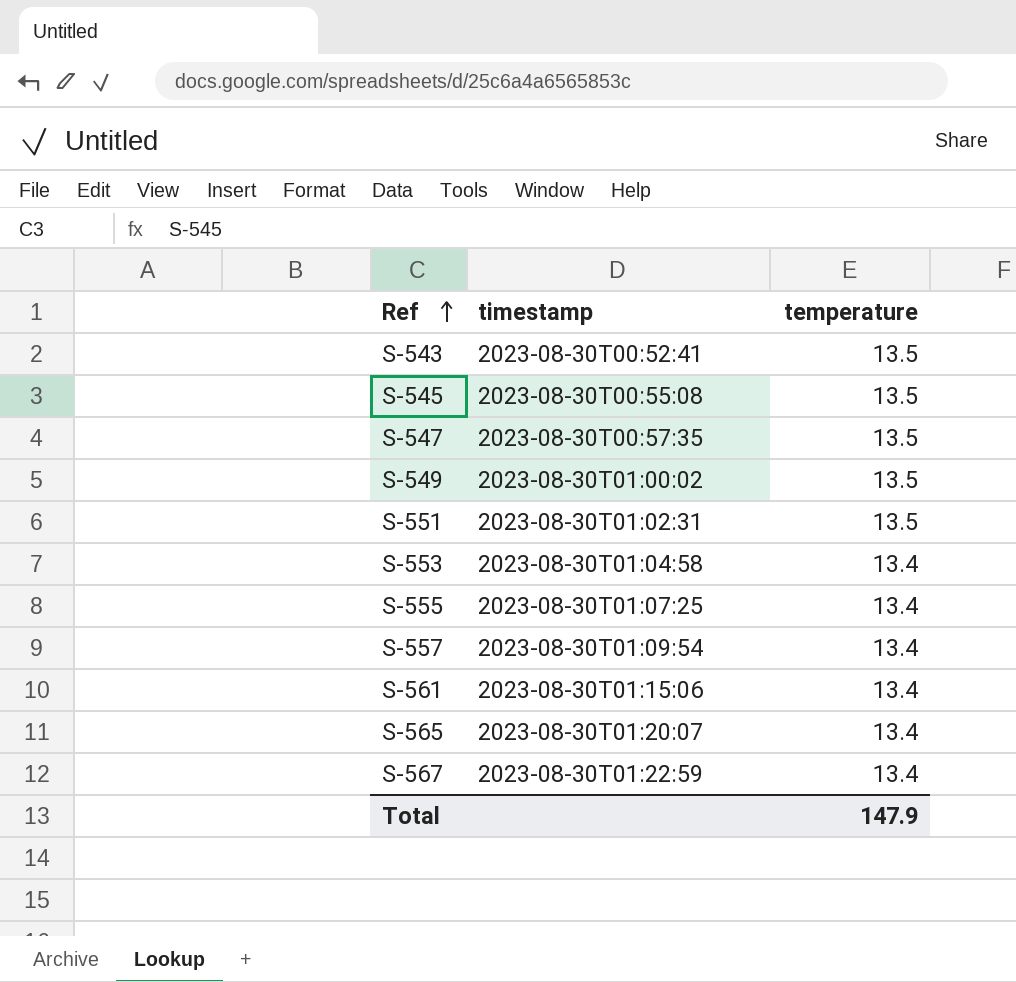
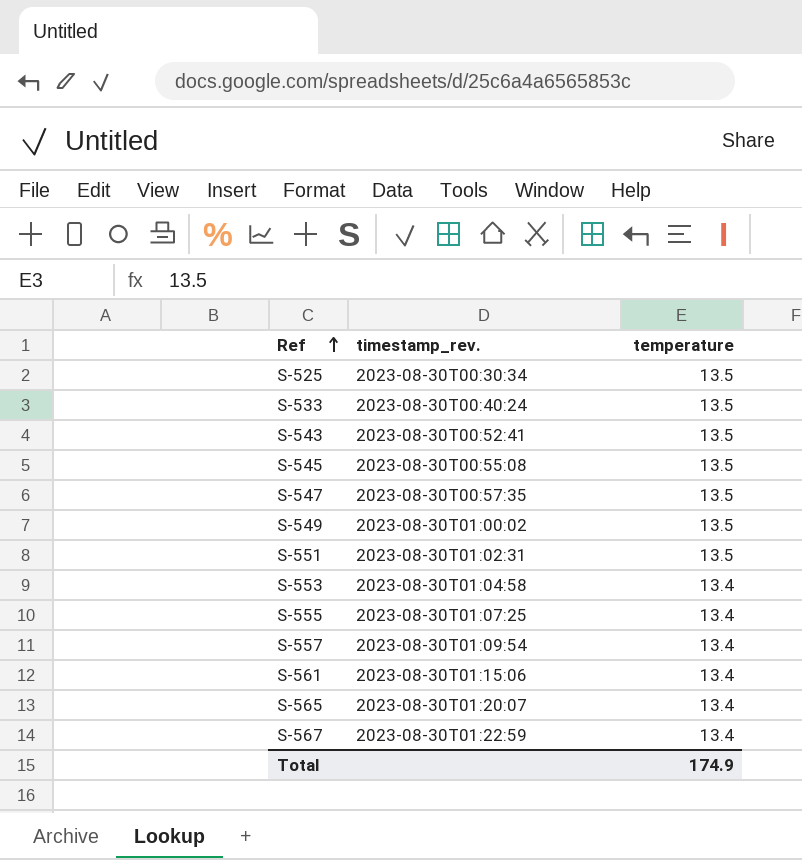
column name: timestamp -> timestamp_rev.
row S-525: none -> 2023-08-30T00:30:34 | 13.5
row S-533: none -> 2023-08-30T00:40:24 | 13.5
Total | temperature: 147.9 -> 174.9

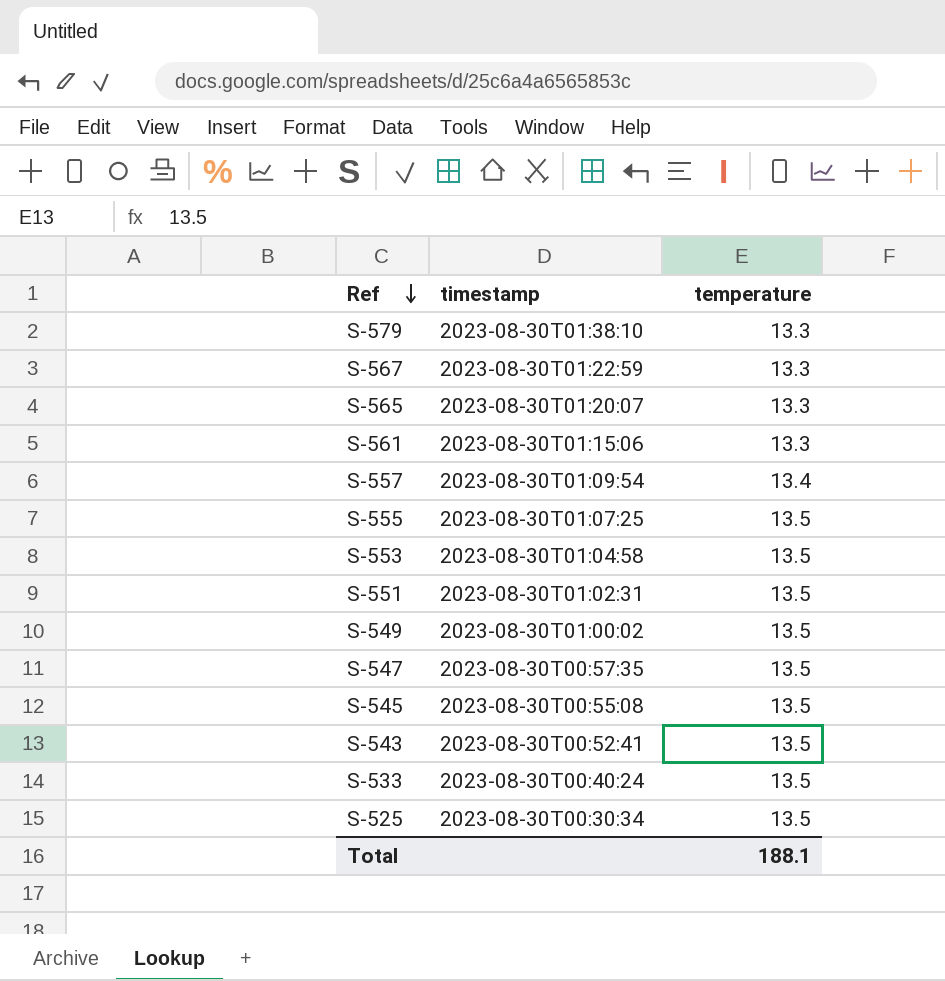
row order: Ref ascending -> Ref descending
column name: timestamp_rev. -> timestamp
row S-579: none -> 2023-08-30T01:38:10 | 13.3
S-567 | temperature: 13.4 -> 13.3
S-565 | temperature: 13.4 -> 13.3
S-561 | temperature: 13.4 -> 13.3
S-555 | temperature: 13.4 -> 13.5
S-553 | temperature: 13.4 -> 13.5
Total | temperature: 174.9 -> 188.1

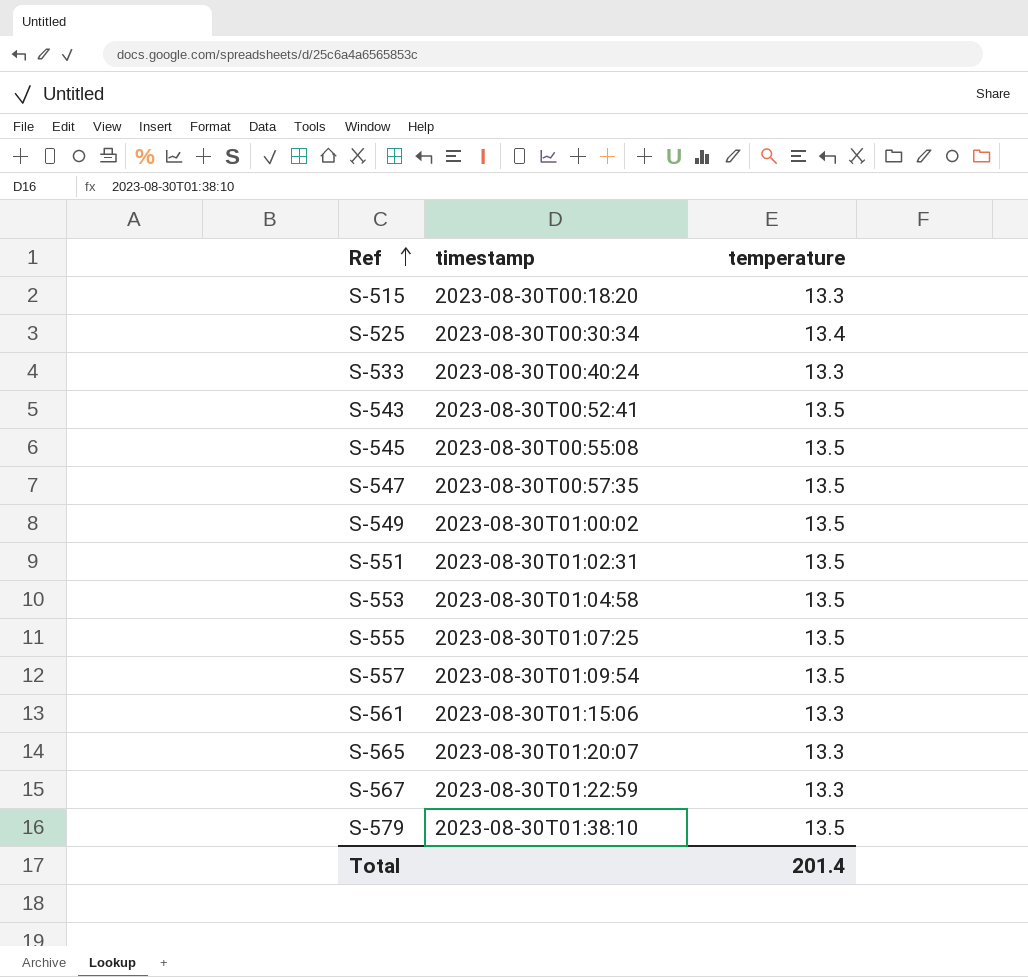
row order: Ref descending -> Ref ascending
row S-515: none -> 2023-08-30T00:18:20 | 13.3
S-525 | temperature: 13.5 -> 13.4
S-533 | temperature: 13.5 -> 13.3
S-557 | temperature: 13.4 -> 13.5
S-579 | temperature: 13.3 -> 13.5
Total | temperature: 188.1 -> 201.4

